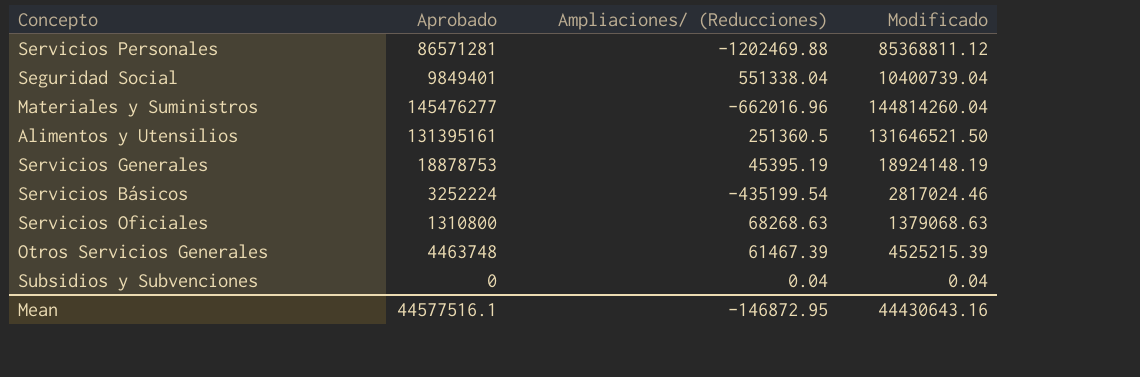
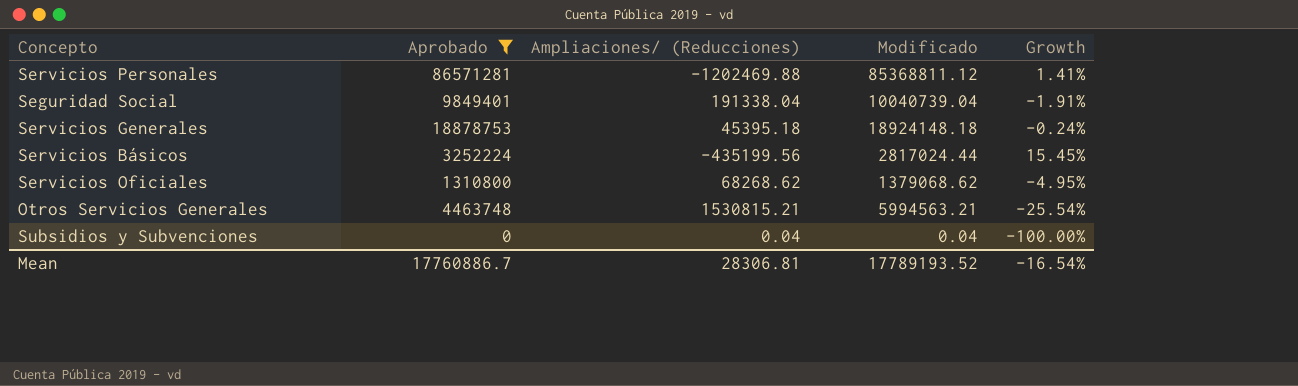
filter: none -> Aprobado <= 86571281
column Growth | formula: none -> ([Aprobado] - [Modificado]) / [Modificado]
Seguridad Social | Ampliaciones/ (Reducciones): 551338.04 -> 191338.04
Seguridad Social | Modificado: 10400739.04 -> 10040739.04
Servicios Generales | Ampliaciones/ (Reducciones): 45395.19 -> 45395.18
Servicios Generales | Modificado: 18924148.19 -> 18924148.18
Servicios Básicos | Ampliaciones/ (Reducciones): -435199.54 -> -435199.56
Servicios Básicos | Modificado: 2817024.46 -> 2817024.44
Servicios Oficiales | Ampliaciones/ (Reducciones): 68268.63 -> 68268.62
Servicios Oficiales | Modificado: 1379068.63 -> 1379068.62
Otros Servicios Generales | Ampliaciones/ (Reducciones): 61467.39 -> 1530815.21
Otros Servicios Generales | Modificado: 4525215.39 -> 5994563.21
Mean | Aprobado: 44577516.1 -> 17760886.7
Mean | Ampliaciones/ (Reducciones): -146872.95 -> 28306.81
Mean | Modificado: 44430643.16 -> 17789193.52

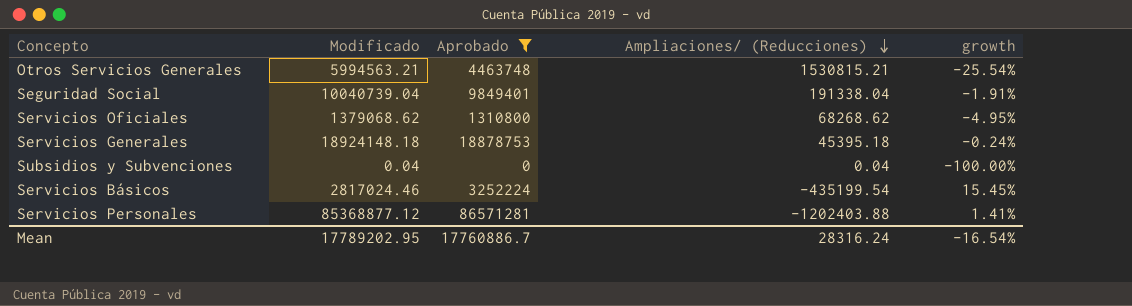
row order: none -> Ampliaciones/ (Reducciones) descending
column Modificado | position: 4 -> 2
column name: Growth -> growth
Servicios Básicos | Modificado: 2817024.44 -> 2817024.46
Servicios Básicos | Ampliaciones/ (Reducciones): -435199.56 -> -435199.54
Servicios Personales | Modificado: 85368811.12 -> 85368877.12
Servicios Personales | Ampliaciones/ (Reducciones): -1202469.88 -> -1202403.88
Mean | Modificado: 17789193.52 -> 17789202.95
Mean | Ampliaciones/ (Reducciones): 28306.81 -> 28316.24

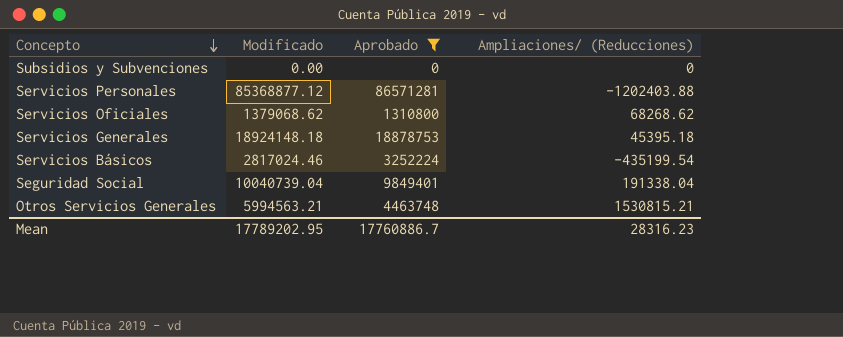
row order: Ampliaciones/ (Reducciones) descending -> Concepto descending
column growth | formula: ([Aprobado] - [Modificado]) / [Modificado] -> none
Subsidios y Subvenciones | Modificado: 0.04 -> 0.00
Subsidios y Subvenciones | Ampliaciones/ (Reducciones): 0.04 -> 0
Mean | Ampliaciones/ (Reducciones): 28316.24 -> 28316.23

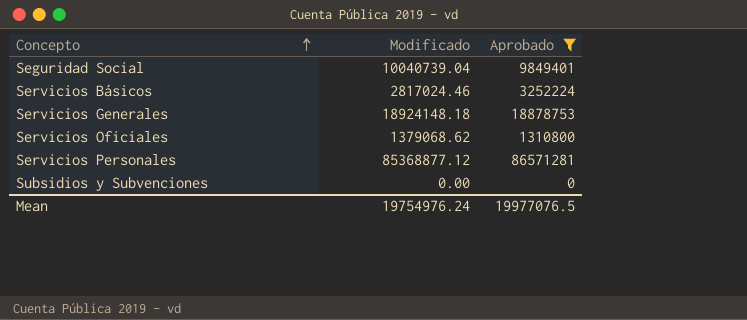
row order: Concepto descending -> Concepto ascending
column Ampliaciones/ (Reducciones) | formula: [Modificado] - [Aprobado] -> none
row Otros Servicios Generales: 5994563.21 | 4463748 | 1530815.21 -> none
Mean | Modificado: 17789202.95 -> 19754976.24
Mean | Aprobado: 17760886.7 -> 19977076.5

